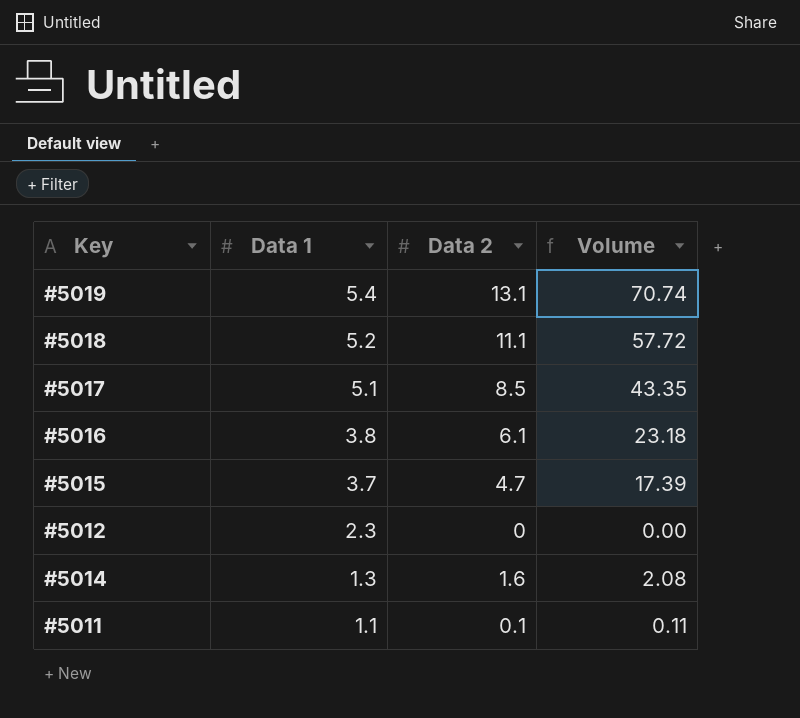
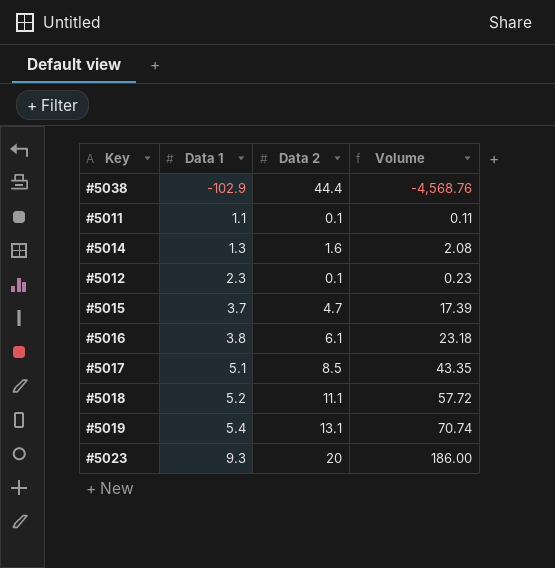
row order: Data 1 descending -> Data 1 ascending
row #5038: none -> -102.9 | 44.4 | -4,568.76
#5012 | Data 2: 0 -> 0.1
#5012 | Volume: 0.00 -> 0.23
row #5023: none -> 9.3 | 20 | 186.00

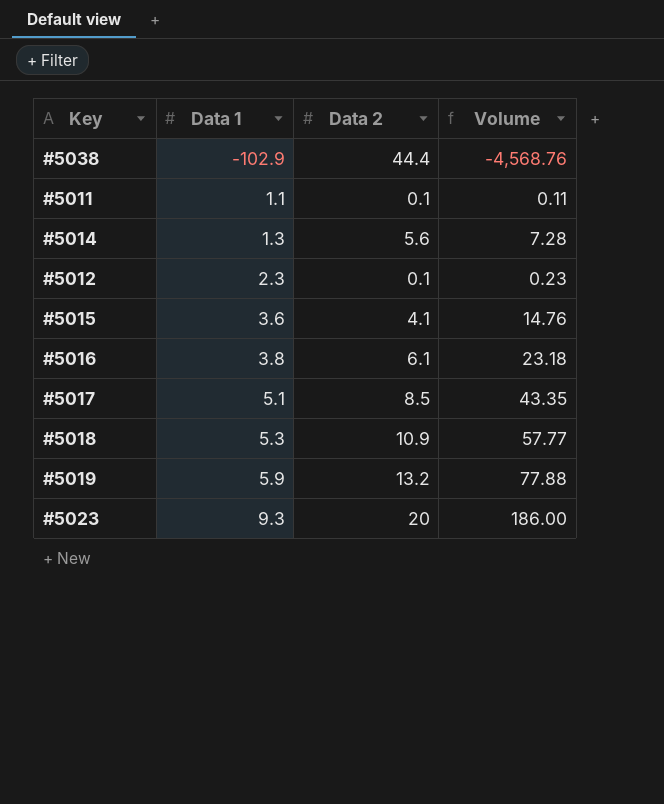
#5014 | Data 2: 1.6 -> 5.6
#5014 | Volume: 2.08 -> 7.28
#5015 | Data 1: 3.7 -> 3.6
#5015 | Data 2: 4.7 -> 4.1
#5015 | Volume: 17.39 -> 14.76
#5018 | Data 1: 5.2 -> 5.3
#5018 | Data 2: 11.1 -> 10.9
#5018 | Volume: 57.72 -> 57.77
#5019 | Data 1: 5.4 -> 5.9
#5019 | Data 2: 13.1 -> 13.2
#5019 | Volume: 70.74 -> 77.88

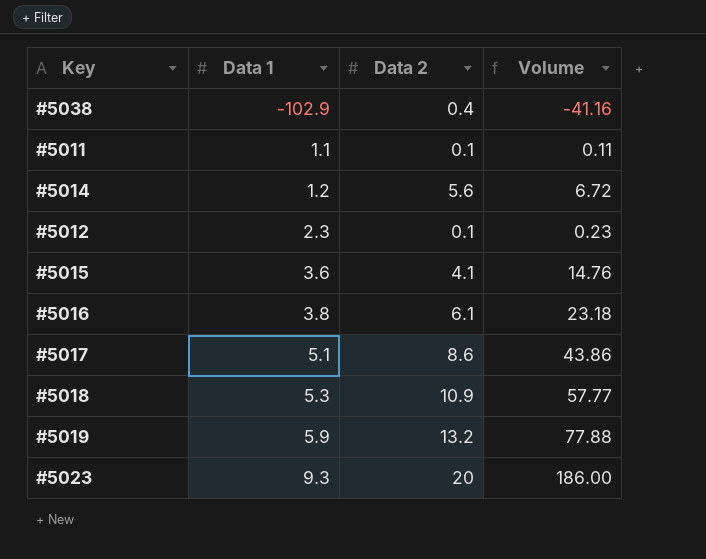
#5038 | Data 2: 44.4 -> 0.4
#5038 | Volume: -4,568.76 -> -41.16
#5014 | Data 1: 1.3 -> 1.2
#5014 | Volume: 7.28 -> 6.72
#5017 | Data 2: 8.5 -> 8.6
#5017 | Volume: 43.35 -> 43.86

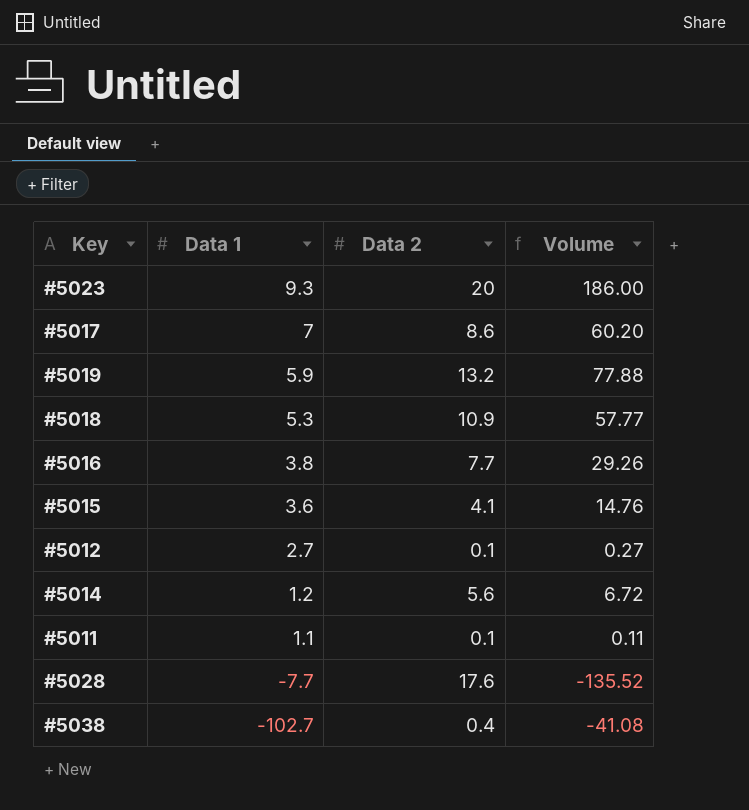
row order: Data 1 ascending -> Data 1 descending
#5017 | Data 1: 5.1 -> 7
#5017 | Volume: 43.86 -> 60.20
#5016 | Data 2: 6.1 -> 7.7
#5016 | Volume: 23.18 -> 29.26
#5012 | Data 1: 2.3 -> 2.7
#5012 | Volume: 0.23 -> 0.27
row #5028: none -> -7.7 | 17.6 | -135.52
#5038 | Data 1: -102.9 -> -102.7
#5038 | Volume: -41.16 -> -41.08

